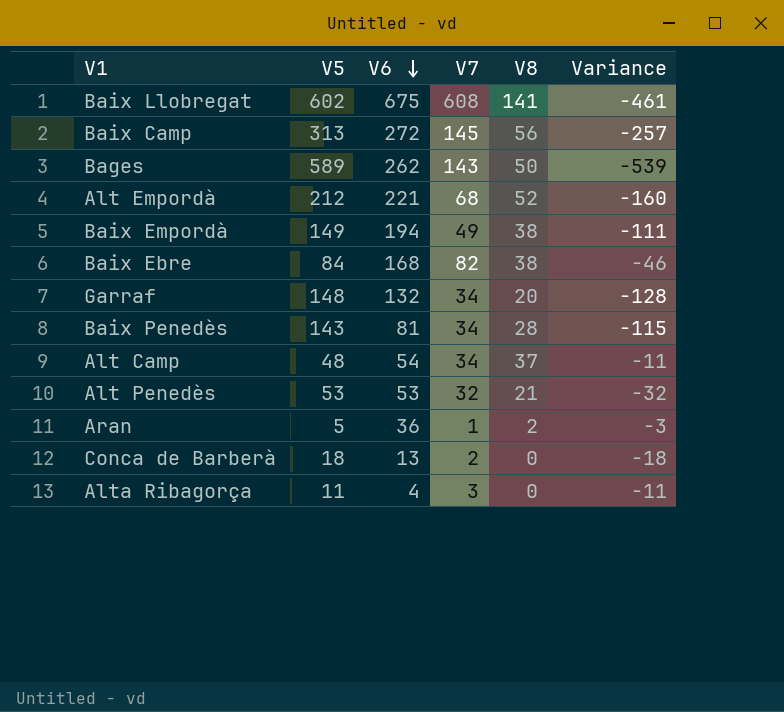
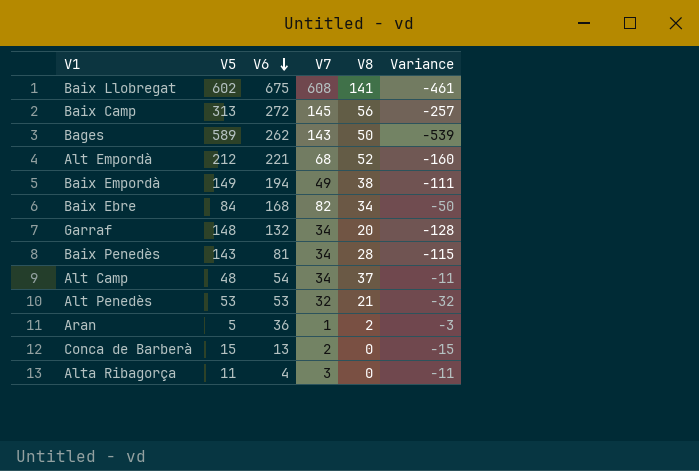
Baix Ebre | V8: 38 -> 34
Baix Ebre | Variance: -46 -> -50
Conca de Barberà | V5: 18 -> 15
Conca de Barberà | Variance: -18 -> -15

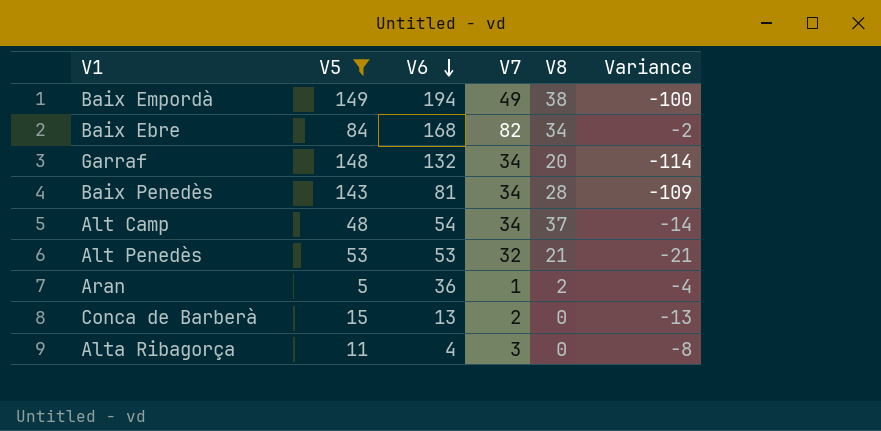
filter: none -> V5 <= 149
column Variance | formula: [V8] - [V5] -> [V7] - [V5]

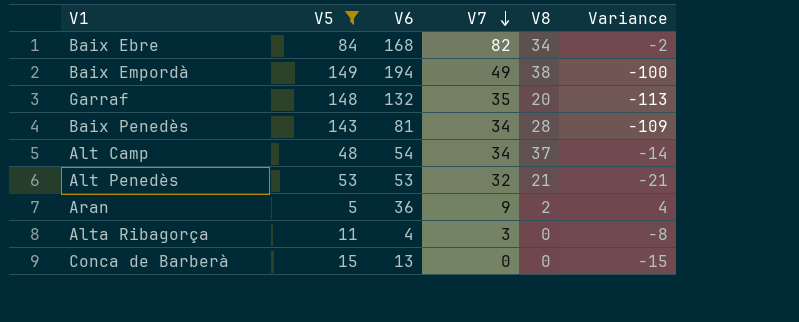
row order: V6 descending -> V7 descending
Garraf | V7: 34 -> 35
Garraf | Variance: -114 -> -113
Aran | V7: 1 -> 9
Aran | Variance: -4 -> 4
Conca de Barberà | V7: 2 -> 0
Conca de Barberà | Variance: -13 -> -15

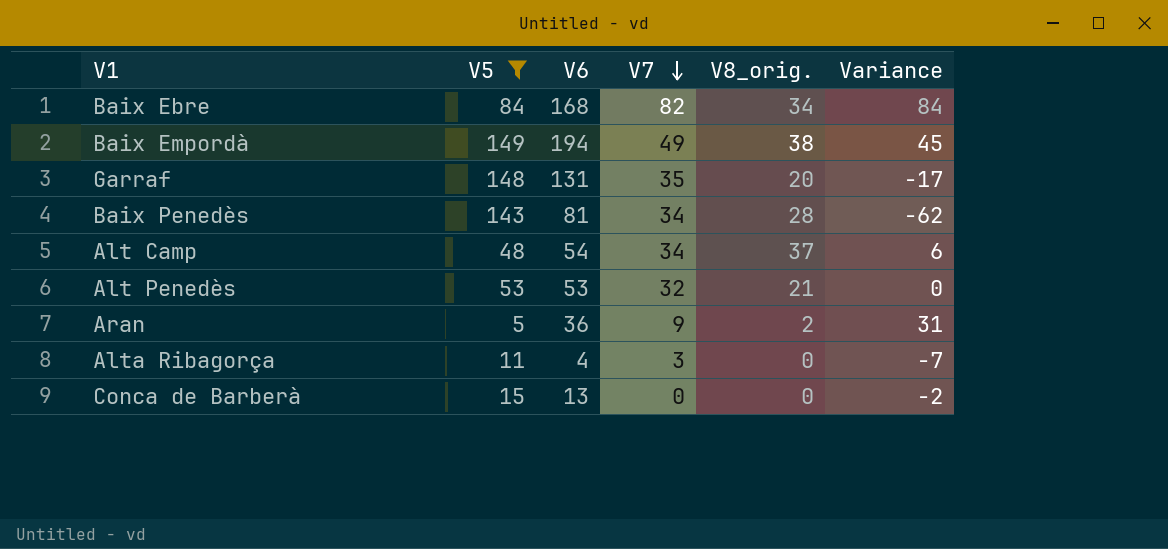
column name: V8 -> V8_orig.
column Variance | formula: [V7] - [V5] -> [V6] - [V5]
Garraf | V6: 132 -> 131

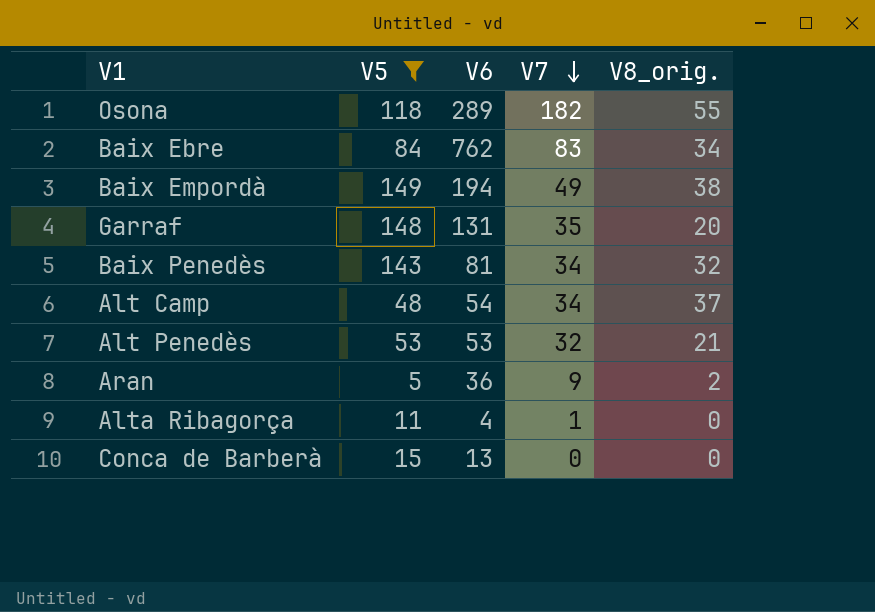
column Variance | formula: [V6] - [V5] -> none
row Osona: none -> 118 | 289 | 182 | 55
Baix Ebre | V6: 168 -> 762
Baix Ebre | V7: 82 -> 83
Baix Penedès | V8_orig.: 28 -> 32
Alta Ribagorça | V7: 3 -> 1

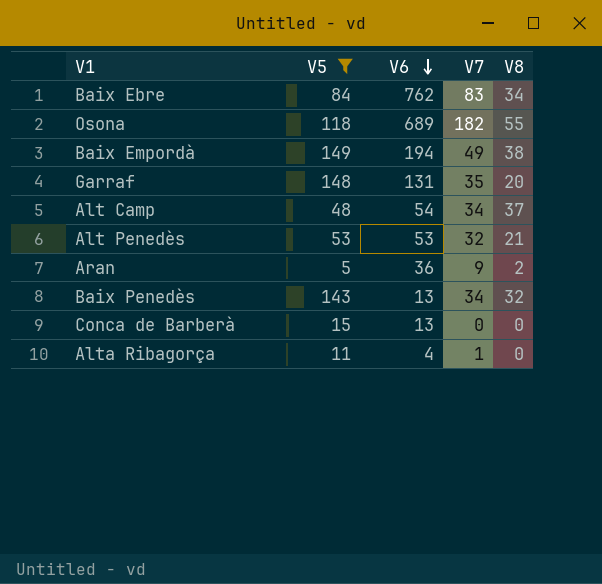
row order: V7 descending -> V6 descending
column name: V8_orig. -> V8
Osona | V6: 289 -> 689
Baix Penedès | V6: 81 -> 13

